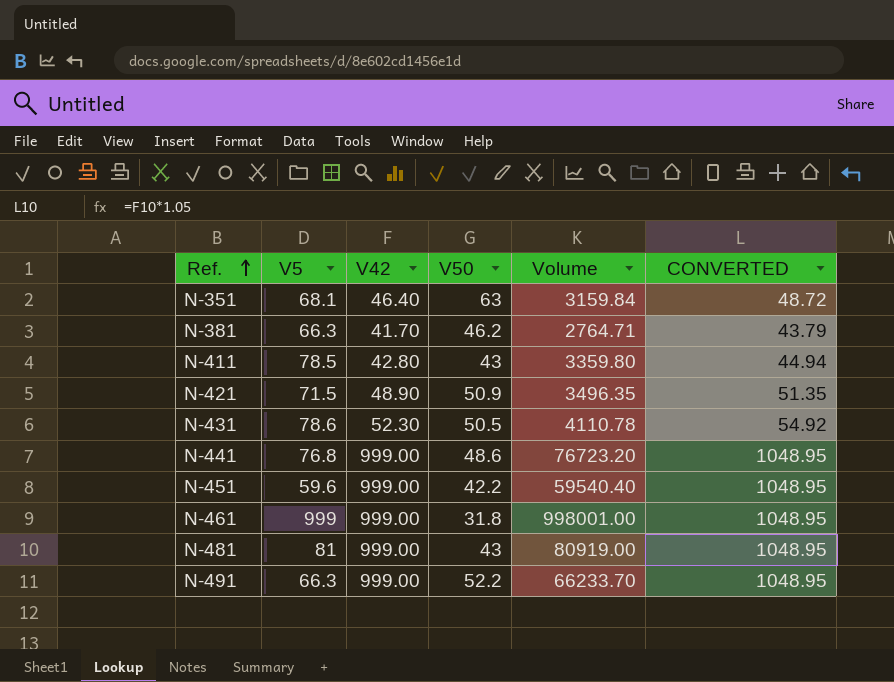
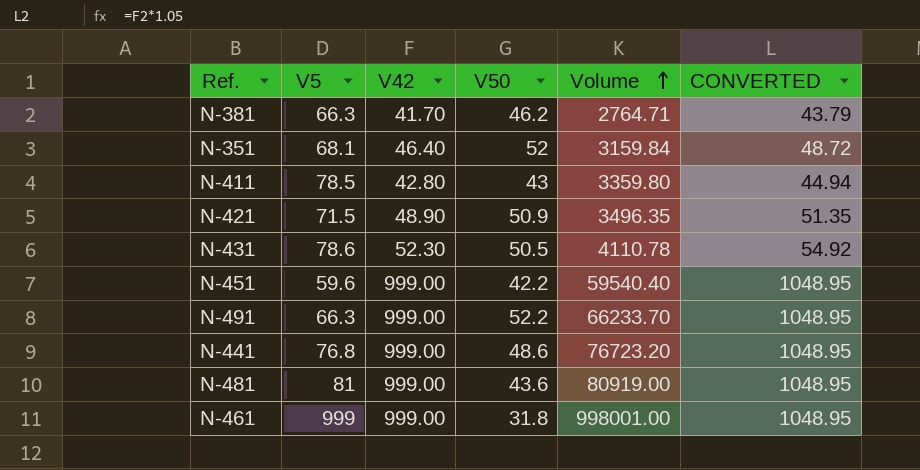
row order: Ref. ascending -> Volume ascending
N-351 | V50: 63 -> 52
N-481 | V50: 43 -> 43.6

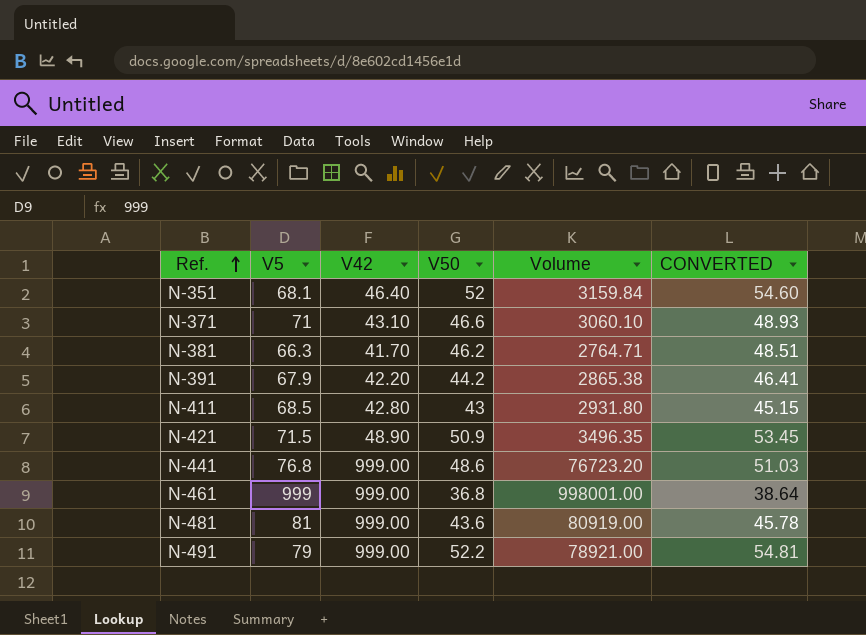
row order: Volume ascending -> Ref. ascending
column CONVERTED | formula: [V42] * 1.05 -> [V50] * 1.05
row N-431: 78.6 | 52.30 | 50.5 | 4110.78 | 54.92 -> none
row N-451: 59.6 | 999.00 | 42.2 | 59540.40 | 1048.95 -> none
row N-371: none -> 71 | 43.10 | 46.6 | 3060.10 | 48.93
row N-391: none -> 67.9 | 42.20 | 44.2 | 2865.38 | 46.41
N-411 | V5: 78.5 -> 68.5
N-411 | Volume: 3359.80 -> 2931.80
N-461 | V50: 31.8 -> 36.8
N-491 | V5: 66.3 -> 79
N-491 | Volume: 66233.70 -> 78921.00

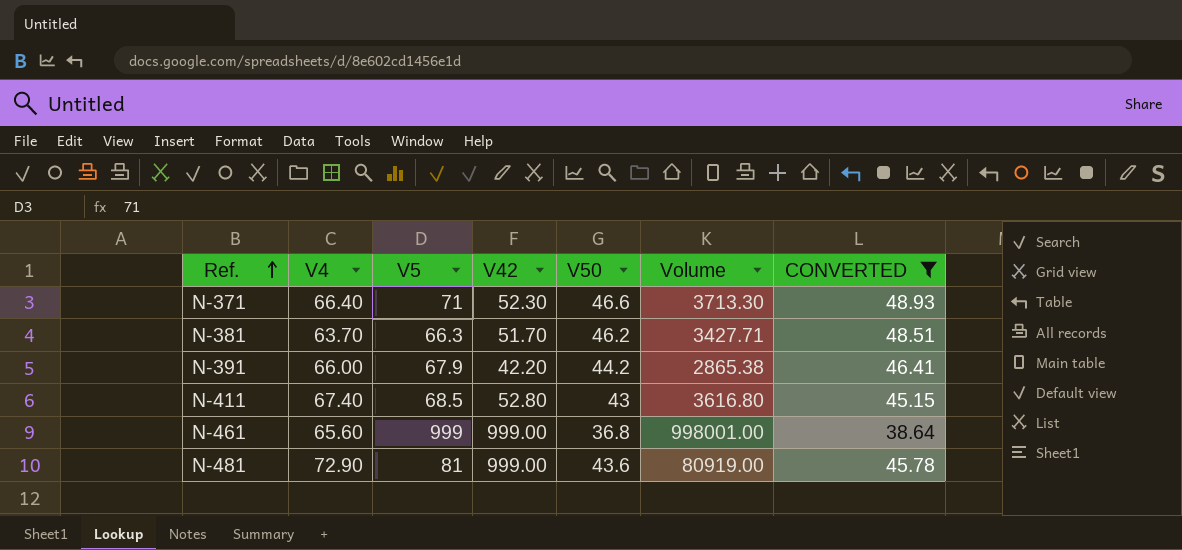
filter: none -> CONVERTED <= 48.93
column V4 | position: none -> 2
N-371 | V42: 43.10 -> 52.30
N-371 | Volume: 3060.10 -> 3713.30
N-381 | V42: 41.70 -> 51.70
N-381 | Volume: 2764.71 -> 3427.71
N-411 | V42: 42.80 -> 52.80
N-411 | Volume: 2931.80 -> 3616.80

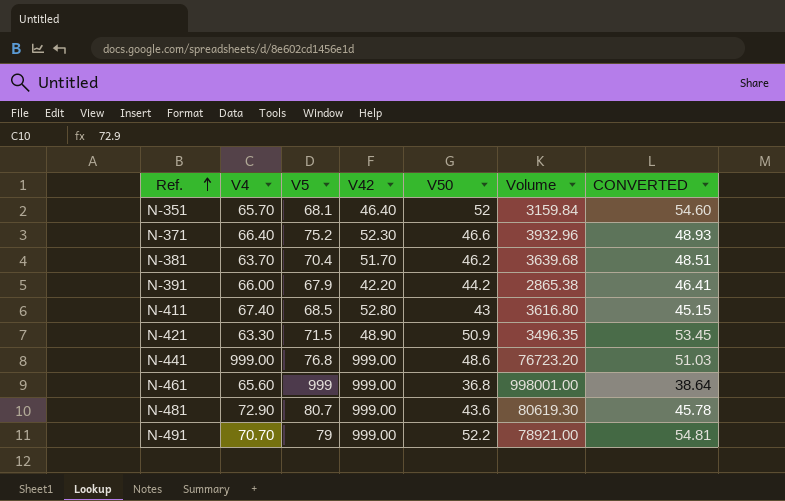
filter: CONVERTED <= 48.93 -> none
N-371 | V5: 71 -> 75.2
N-371 | Volume: 3713.30 -> 3932.96
N-381 | V5: 66.3 -> 70.4
N-381 | Volume: 3427.71 -> 3639.68
N-481 | V5: 81 -> 80.7
N-481 | Volume: 80919.00 -> 80619.30

